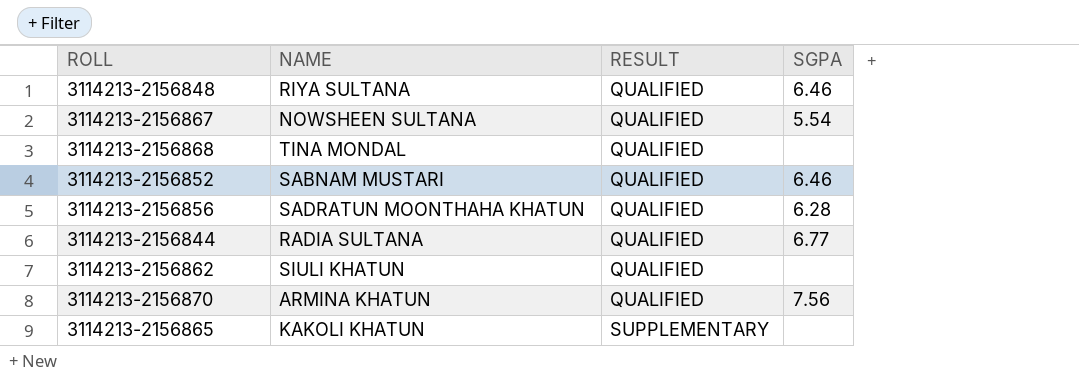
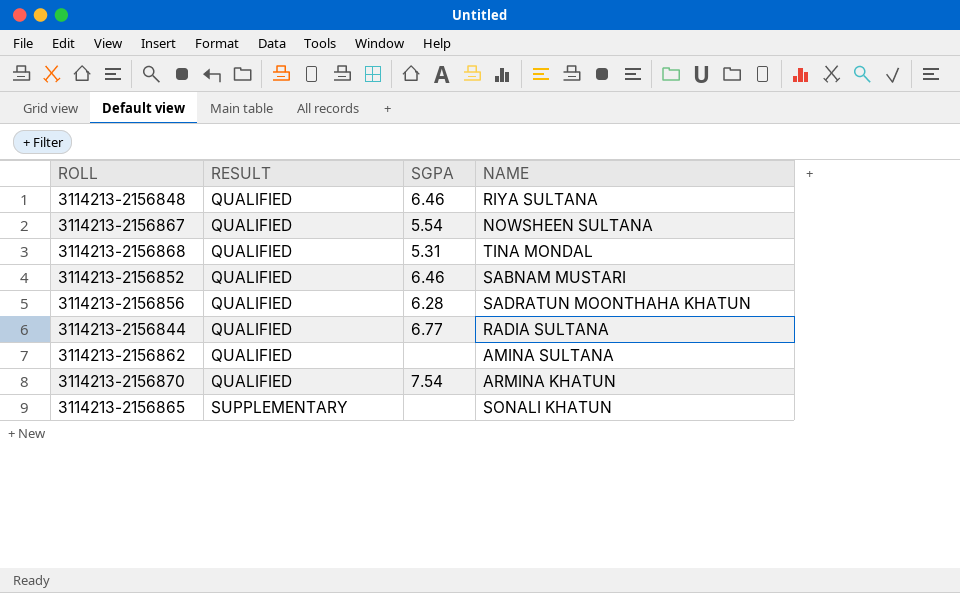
column NAME | position: 2 -> 4
3114213-2156868 | SGPA: none -> 5.31
3114213-2156862 | NAME: SIULI KHATUN -> AMINA SULTANA
3114213-2156870 | SGPA: 7.56 -> 7.54
3114213-2156865 | NAME: KAKOLI KHATUN -> SONALI KHATUN

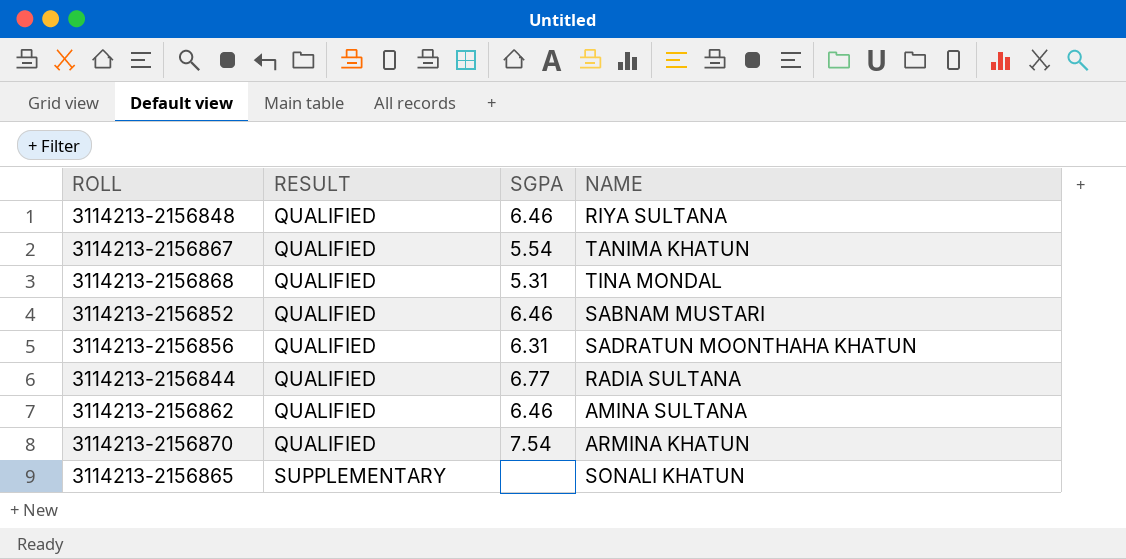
3114213-2156867 | NAME: NOWSHEEN SULTANA -> TANIMA KHATUN
3114213-2156856 | SGPA: 6.28 -> 6.31
3114213-2156862 | SGPA: none -> 6.46

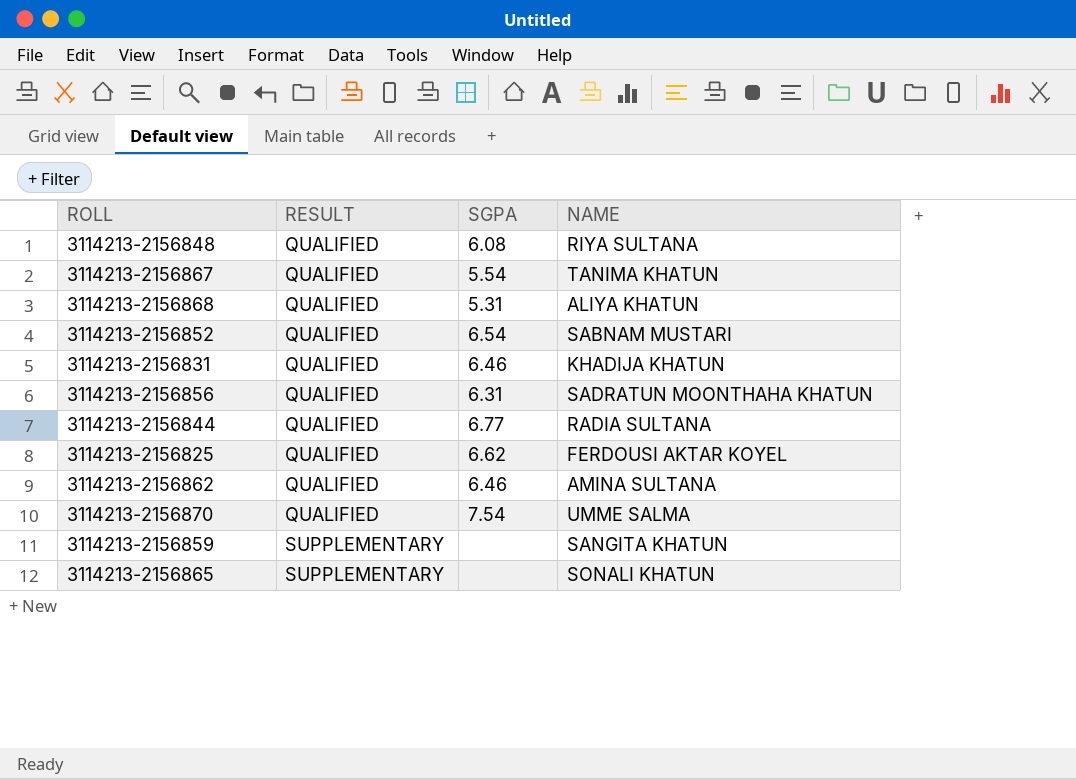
3114213-2156848 | SGPA: 6.46 -> 6.08
3114213-2156868 | NAME: TINA MONDAL -> ALIYA KHATUN
3114213-2156852 | SGPA: 6.46 -> 6.54
row 3114213-2156831: none -> QUALIFIED | 6.46 | KHADIJA KHATUN
row 3114213-2156825: none -> QUALIFIED | 6.62 | FERDOUSI AKTAR KOYEL
3114213-2156870 | NAME: ARMINA KHATUN -> UMME SALMA
row 3114213-2156859: none -> SUPPLEMENTARY | none | SANGITA KHATUN

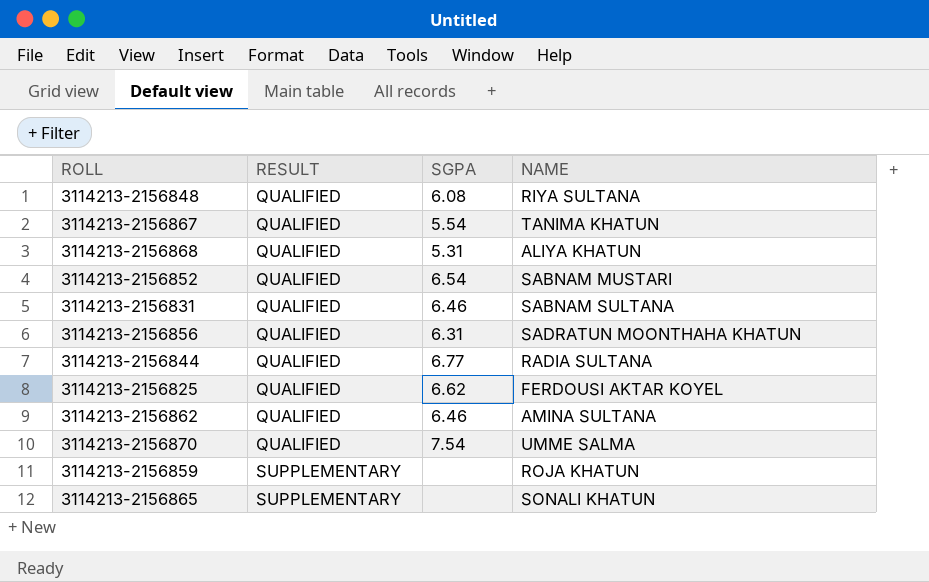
3114213-2156831 | NAME: KHADIJA KHATUN -> SABNAM SULTANA
3114213-2156859 | NAME: SANGITA KHATUN -> ROJA KHATUN

